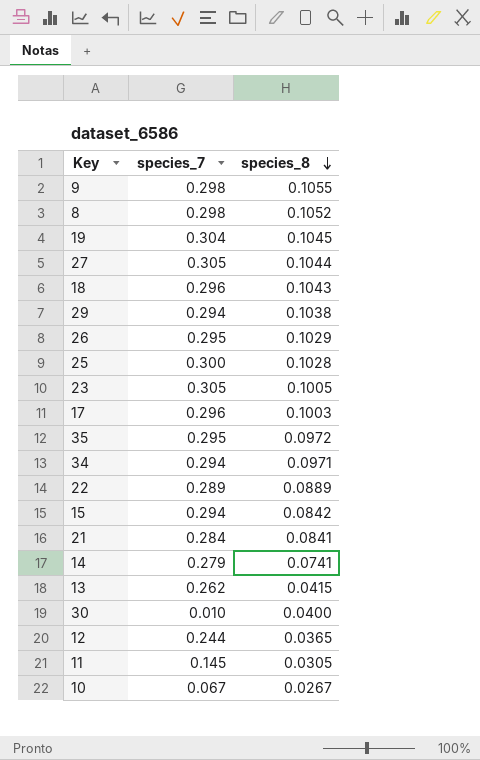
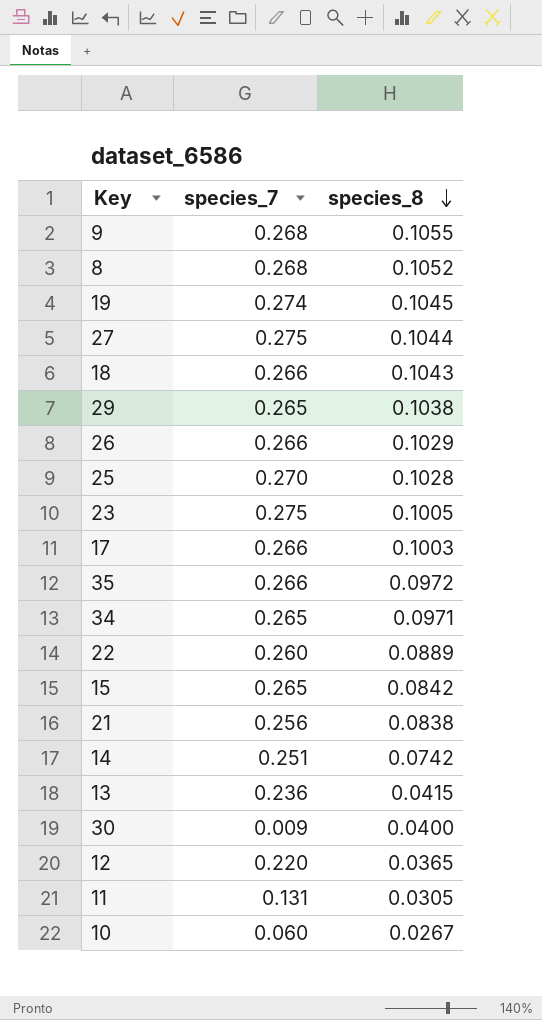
9 | species_7: 0.298 -> 0.268
8 | species_7: 0.298 -> 0.268
19 | species_7: 0.304 -> 0.274
27 | species_7: 0.305 -> 0.275
18 | species_7: 0.296 -> 0.266
29 | species_7: 0.294 -> 0.265
26 | species_7: 0.295 -> 0.266
25 | species_7: 0.300 -> 0.270
23 | species_7: 0.305 -> 0.275
17 | species_7: 0.296 -> 0.266
35 | species_7: 0.295 -> 0.266
34 | species_7: 0.294 -> 0.265
22 | species_7: 0.289 -> 0.260
15 | species_7: 0.294 -> 0.265
21 | species_7: 0.284 -> 0.256
21 | species_8: 0.0841 -> 0.0838
14 | species_7: 0.279 -> 0.251
14 | species_8: 0.0741 -> 0.0742
13 | species_7: 0.262 -> 0.236
30 | species_7: 0.010 -> 0.009
12 | species_7: 0.244 -> 0.220
11 | species_7: 0.145 -> 0.131
10 | species_7: 0.067 -> 0.060

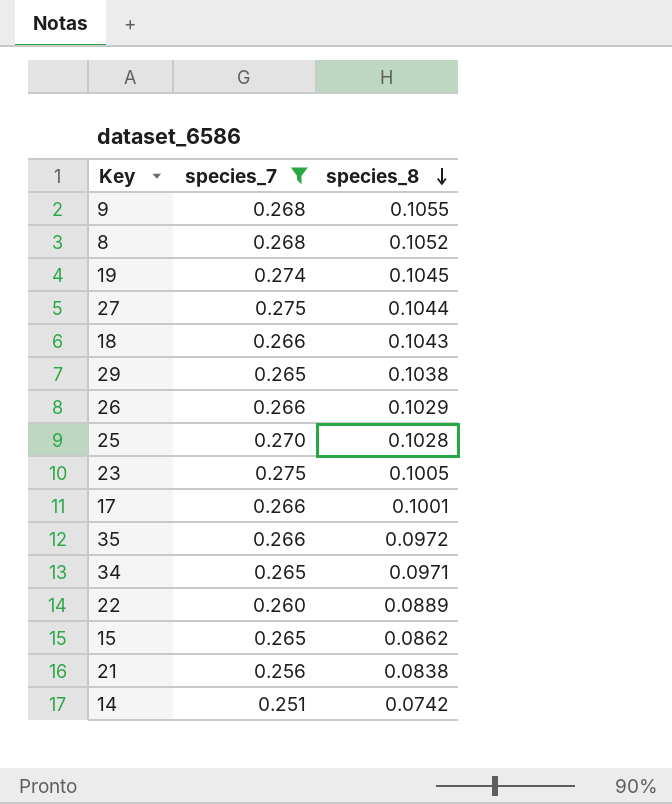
filter: none -> species_7 >= 0.251
17 | species_8: 0.1003 -> 0.1001
15 | species_8: 0.0842 -> 0.0862

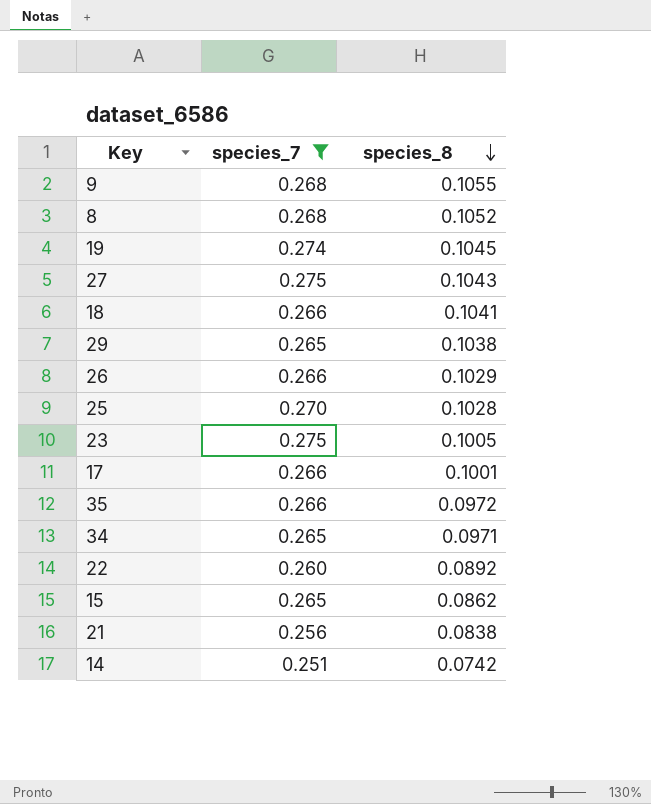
27 | species_8: 0.1044 -> 0.1043
18 | species_8: 0.1043 -> 0.1041
22 | species_8: 0.0889 -> 0.0892

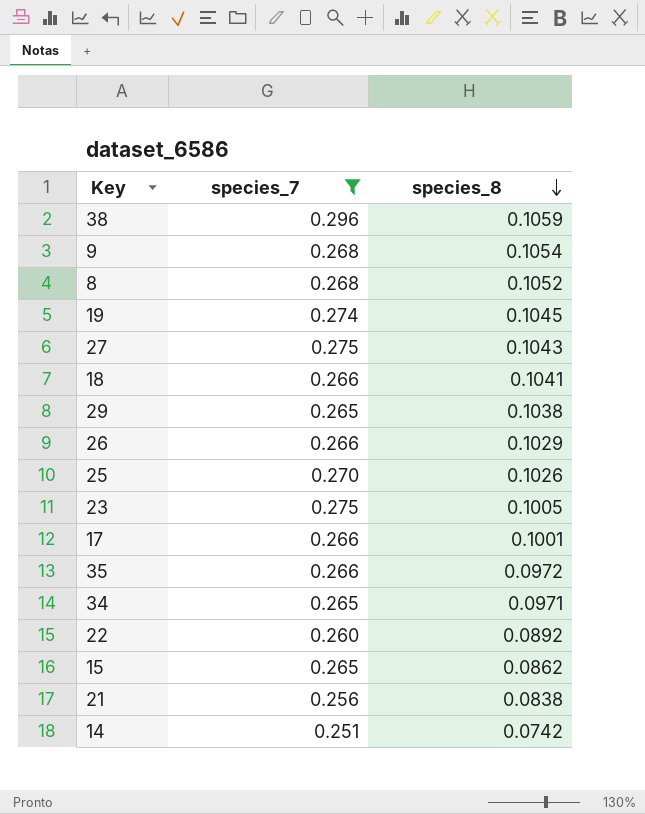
row 38: none -> 0.296 | 0.1059
9 | species_8: 0.1055 -> 0.1054
25 | species_8: 0.1028 -> 0.1026

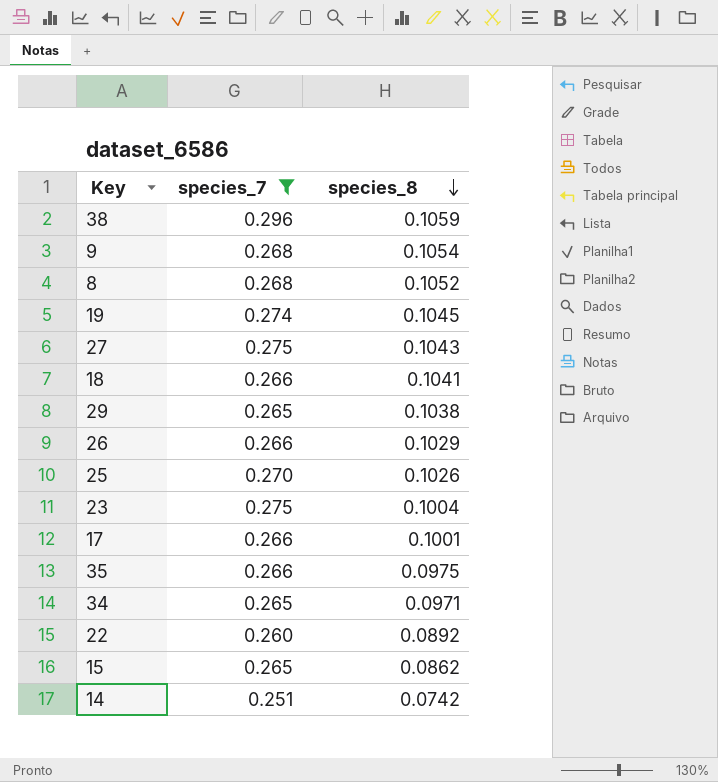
row 21: 0.256 | 0.0838 -> none
23 | species_8: 0.1005 -> 0.1004
35 | species_8: 0.0972 -> 0.0975

